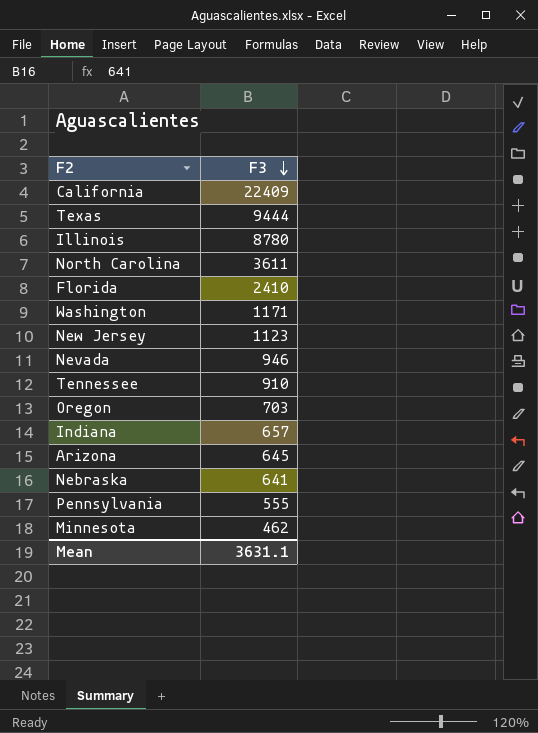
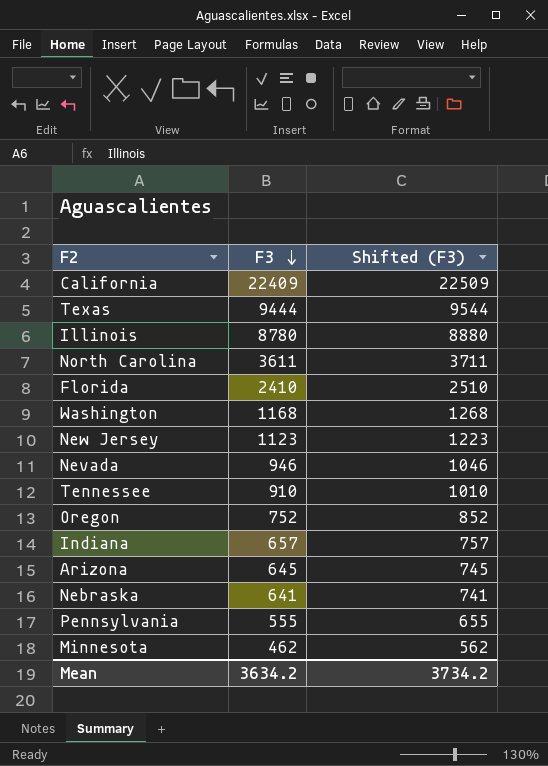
column Shifted (F3) | formula: none -> [F3] + 100
Washington | F3: 1171 -> 1168
Oregon | F3: 703 -> 752
Mean | F3: 3631.1 -> 3634.2

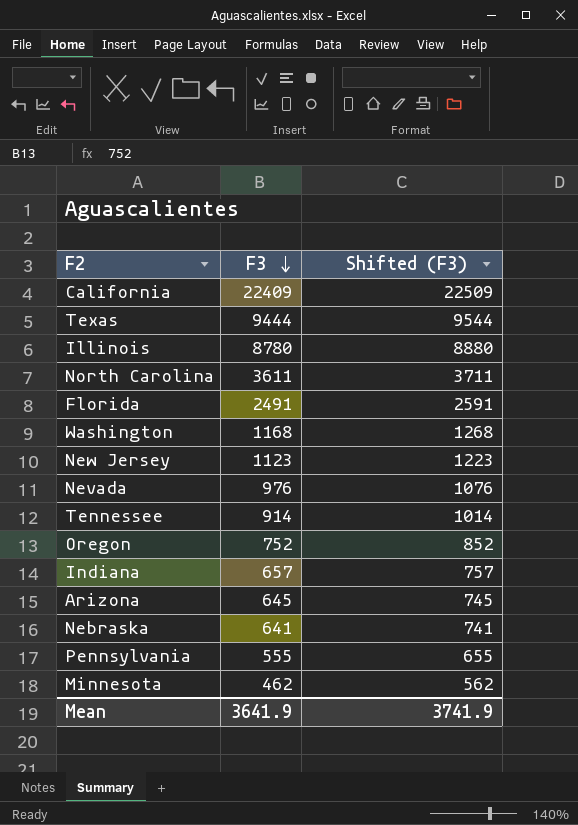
Florida | F3: 2410 -> 2491
Florida | Shifted (F3): 2510 -> 2591
Nevada | F3: 946 -> 976
Nevada | Shifted (F3): 1046 -> 1076
Tennessee | F3: 910 -> 914
Tennessee | Shifted (F3): 1010 -> 1014
Mean | F3: 3634.2 -> 3641.9
Mean | Shifted (F3): 3734.2 -> 3741.9

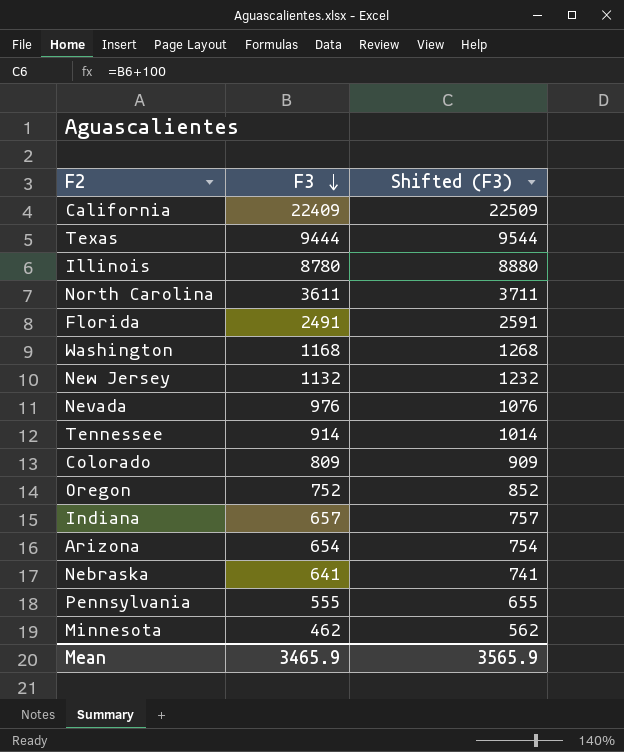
New Jersey | F3: 1123 -> 1132
New Jersey | Shifted (F3): 1223 -> 1232
row Colorado: none -> 809 | 909
Arizona | F3: 645 -> 654
Arizona | Shifted (F3): 745 -> 754
Mean | F3: 3641.9 -> 3465.9
Mean | Shifted (F3): 3741.9 -> 3565.9

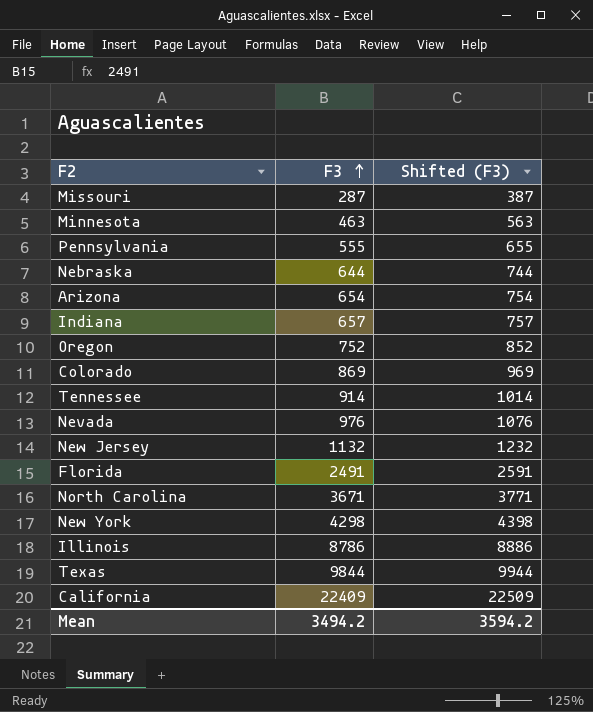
row order: F3 descending -> F3 ascending
row Washington: 1168 | 1268 -> none
row Missouri: none -> 287 | 387
Minnesota | F3: 462 -> 463
Minnesota | Shifted (F3): 562 -> 563
Nebraska | F3: 641 -> 644
Nebraska | Shifted (F3): 741 -> 744
Colorado | F3: 809 -> 869
Colorado | Shifted (F3): 909 -> 969
North Carolina | F3: 3611 -> 3671
North Carolina | Shifted (F3): 3711 -> 3771
row New York: none -> 4298 | 4398
Illinois | F3: 8780 -> 8786
Illinois | Shifted (F3): 8880 -> 8886
Texas | F3: 9444 -> 9844
Texas | Shifted (F3): 9544 -> 9944
Mean | F3: 3465.9 -> 3494.2
Mean | Shifted (F3): 3565.9 -> 3594.2

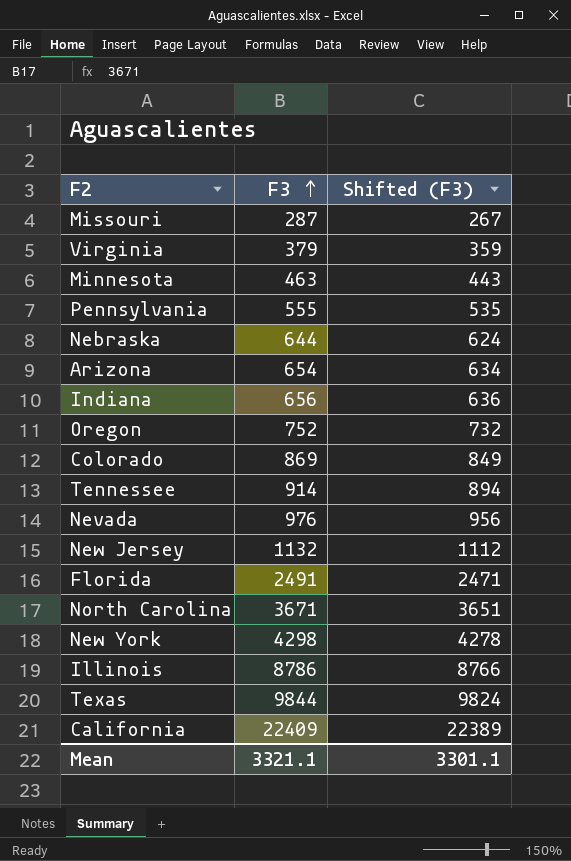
column Shifted (F3) | formula: [F3] + 100 -> [F3] - 20
row Virginia: none -> 379 | 359
Indiana | F3: 657 -> 656
Mean | F3: 3494.2 -> 3321.1
Mean | Shifted (F3): 3594.2 -> 3301.1

